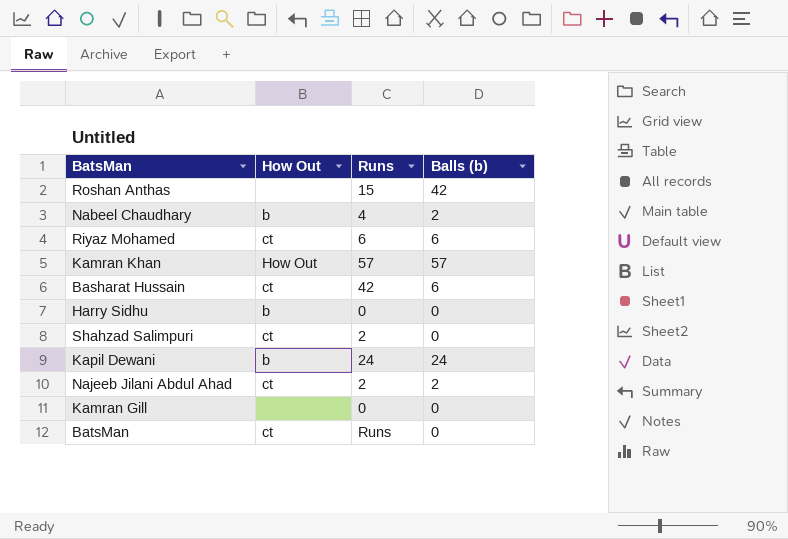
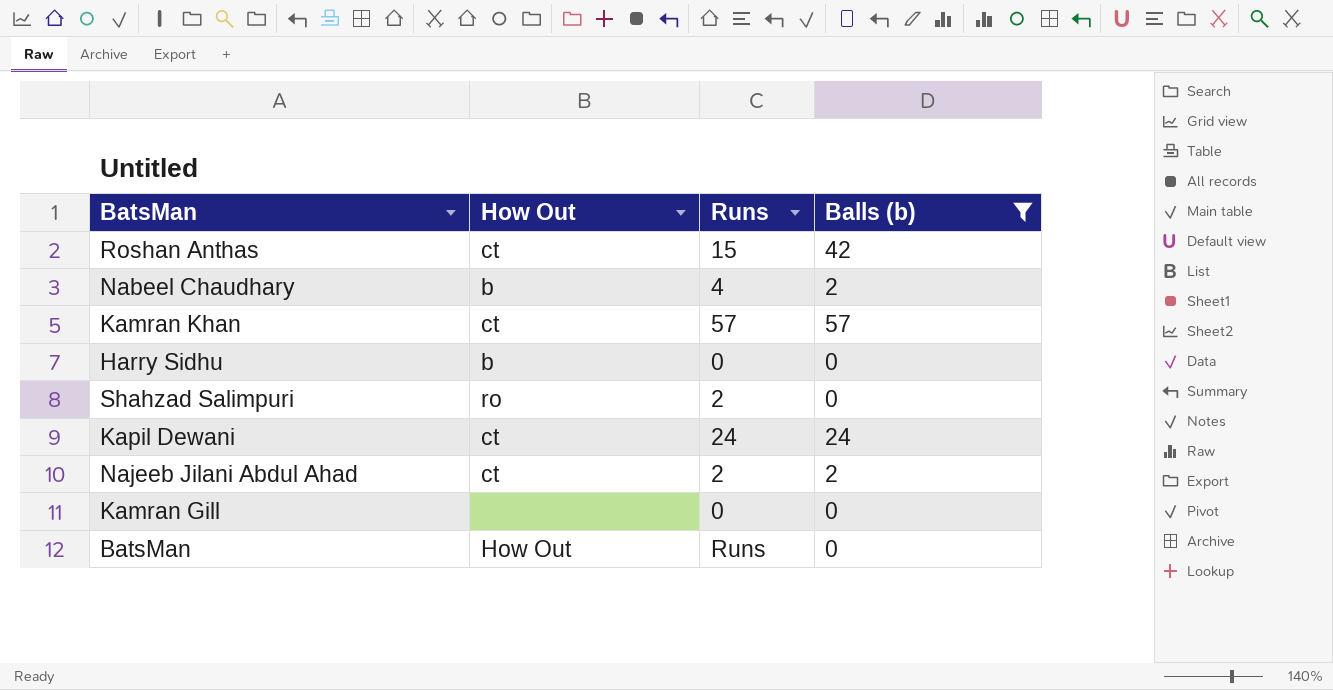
filter: none -> Balls (b) != 6
Roshan Anthas | How Out: none -> ct
Kamran Khan | How Out: How Out -> ct
Shahzad Salimpuri | How Out: ct -> ro
Kapil Dewani | How Out: b -> ct
BatsMan | How Out: ct -> How Out

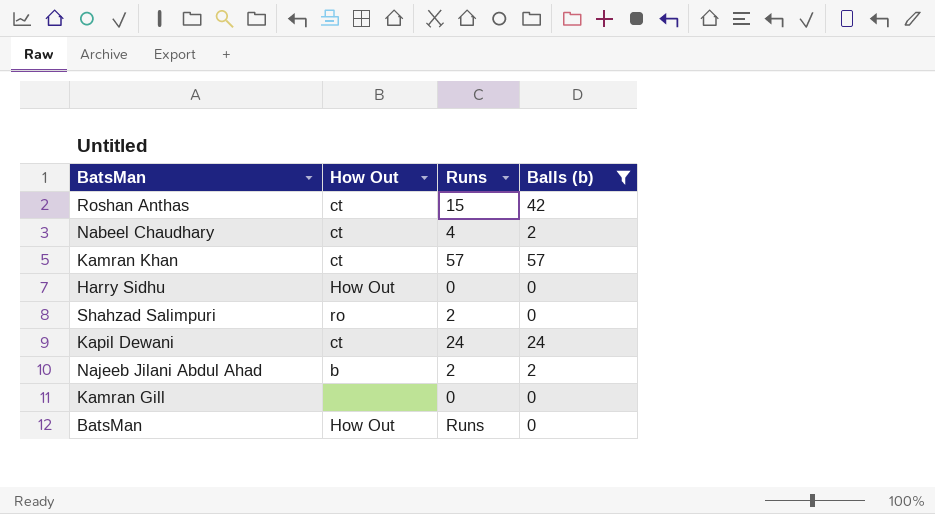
Nabeel Chaudhary | How Out: b -> ct
Harry Sidhu | How Out: b -> How Out
Najeeb Jilani Abdul Ahad | How Out: ct -> b

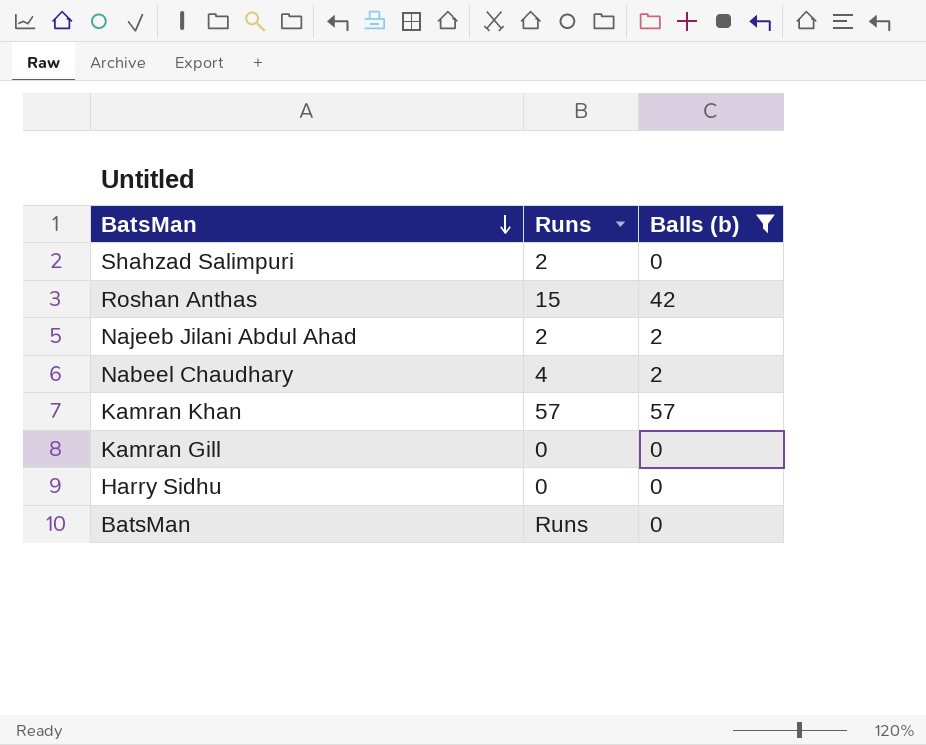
row order: none -> BatsMan descending
column How Out | position: 2 -> none
row Kapil Dewani: ct | 24 | 24 -> none

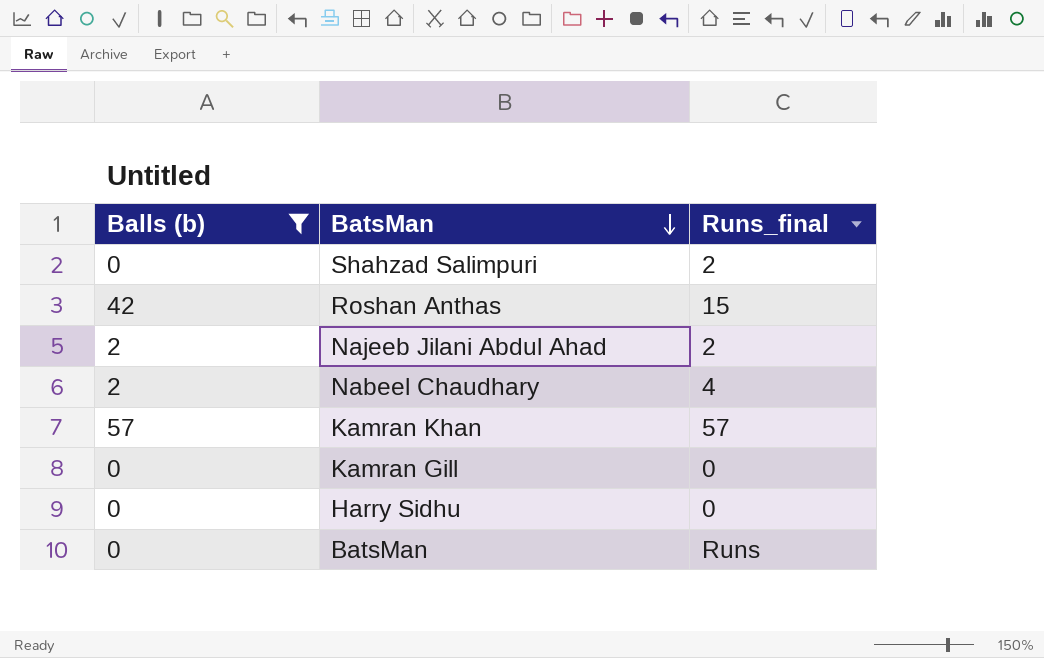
column Balls (b) | position: 3 -> 1
column name: Runs -> Runs_final

